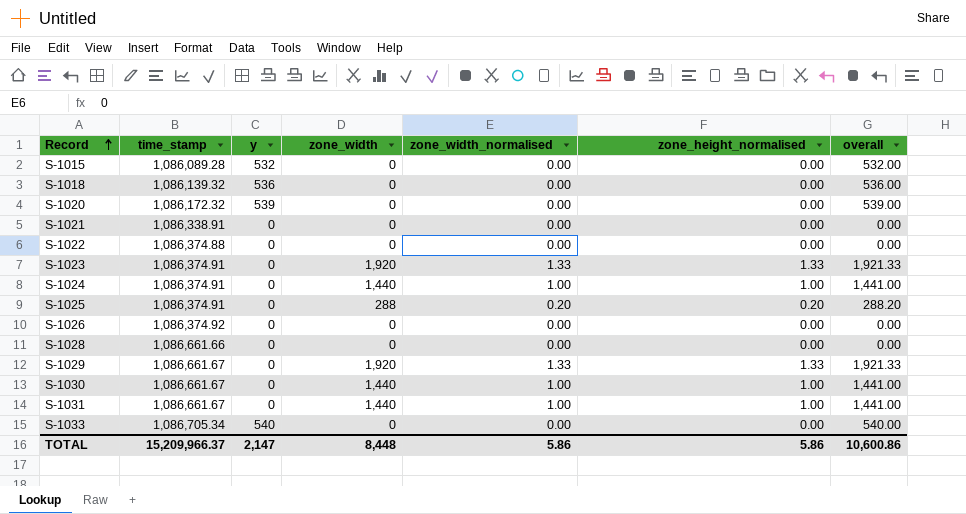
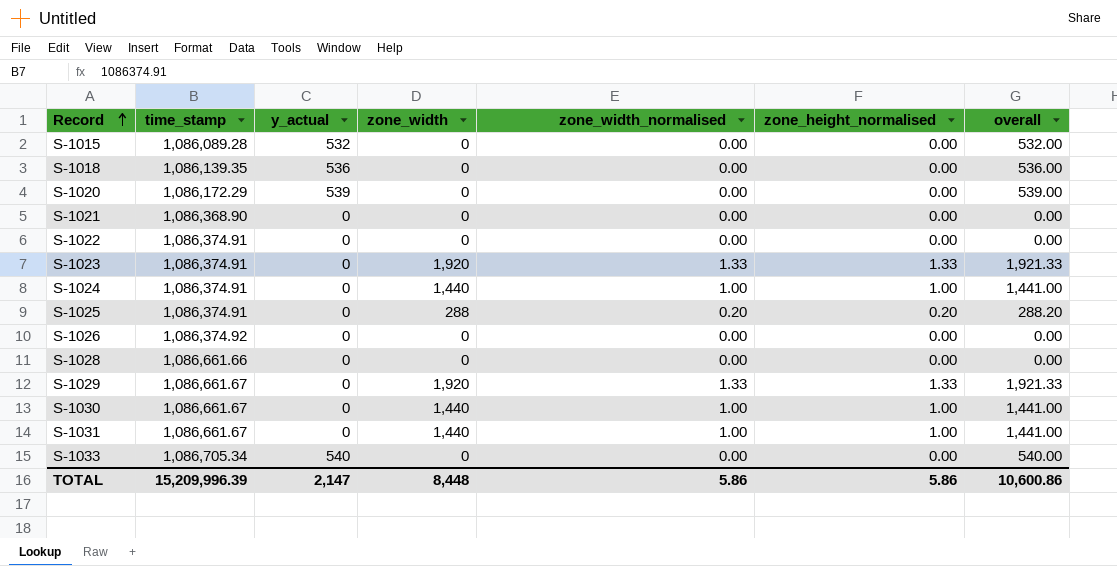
column name: y -> y_actual
S-1018 | time_stamp: 1,086,139.32 -> 1,086,139.35
S-1020 | time_stamp: 1,086,172.32 -> 1,086,172.29
S-1021 | time_stamp: 1,086,338.91 -> 1,086,368.90
S-1022 | time_stamp: 1,086,374.88 -> 1,086,374.91
TOTAL | time_stamp: 15,209,966.37 -> 15,209,996.39

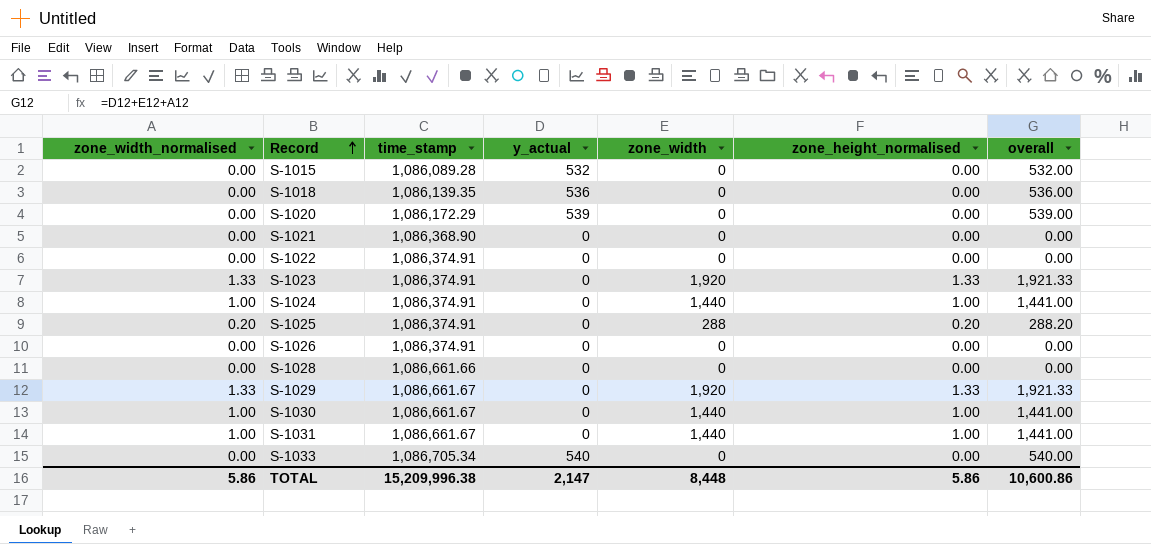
column zone_width_normalised | position: 5 -> 1
S-1026 | time_stamp: 1,086,374.92 -> 1,086,374.91
TOTAL | time_stamp: 15,209,996.39 -> 15,209,996.38

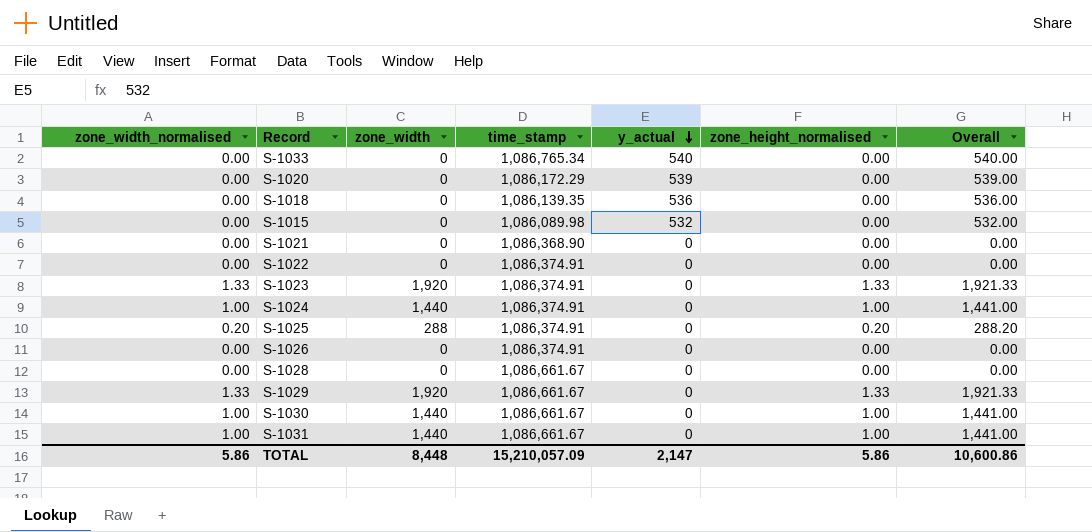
row order: Record ascending -> y_actual descending
column zone_width | position: 5 -> 3
column name: overall -> Overall
S-1033 | time_stamp: 1,086,705.34 -> 1,086,765.34
S-1015 | time_stamp: 1,086,089.28 -> 1,086,089.98
S-1028 | time_stamp: 1,086,661.66 -> 1,086,661.67
TOTAL | time_stamp: 15,209,996.38 -> 15,210,057.09

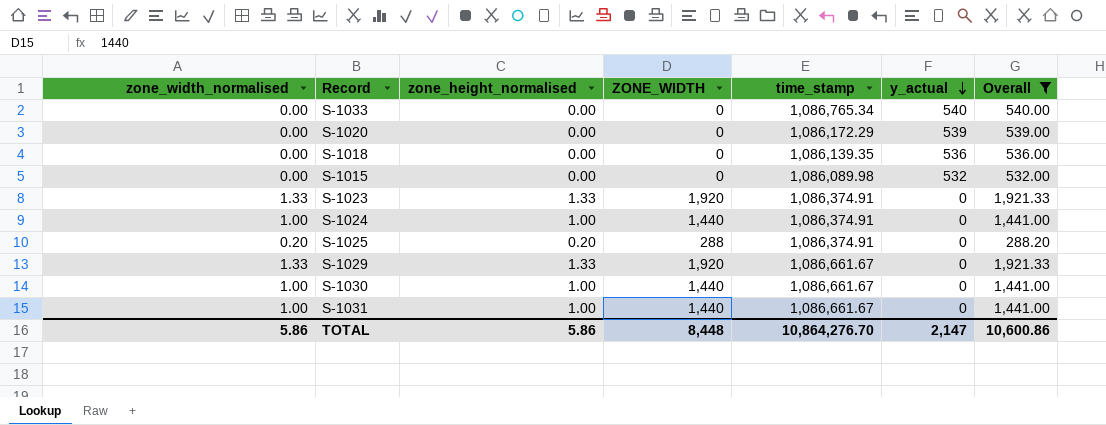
filter: none -> Overall != 0.00
column zone_height_normalised | position: 6 -> 3
column name: zone_width -> ZONE_WIDTH
TOTAL | time_stamp: 15,210,057.09 -> 10,864,276.70

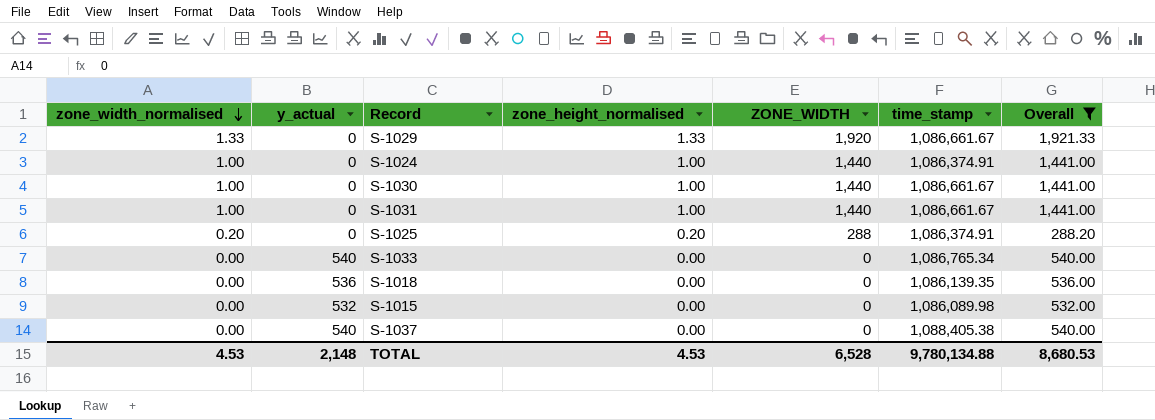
row order: y_actual descending -> zone_width_normalised descending
column y_actual | position: 6 -> 2
row S-1020: 0.00 | 0.00 | 0 | 1,086,172.29 | 539 | 539.00 -> none
row S-1023: 1.33 | 1.33 | 1,920 | 1,086,374.91 | 0 | 1,921.33 -> none
row S-1037: none -> 0.00 | 540 | 0.00 | 0 | 1,088,405.38 | 540.00
TOTAL | zone_width_normalised: 5.86 -> 4.53
TOTAL | y_actual: 2,147 -> 2,148
TOTAL | zone_height_normalised: 5.86 -> 4.53
TOTAL | ZONE_WIDTH: 8,448 -> 6,528
TOTAL | time_stamp: 10,864,276.70 -> 9,780,134.88
TOTAL | Overall: 10,600.86 -> 8,680.53

